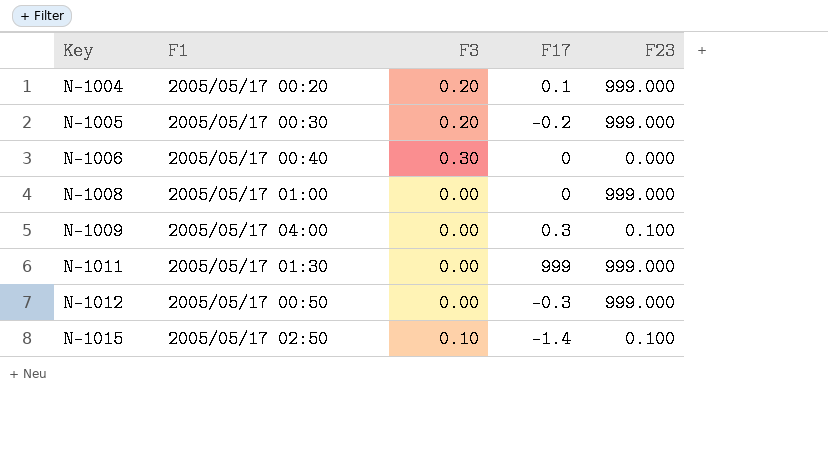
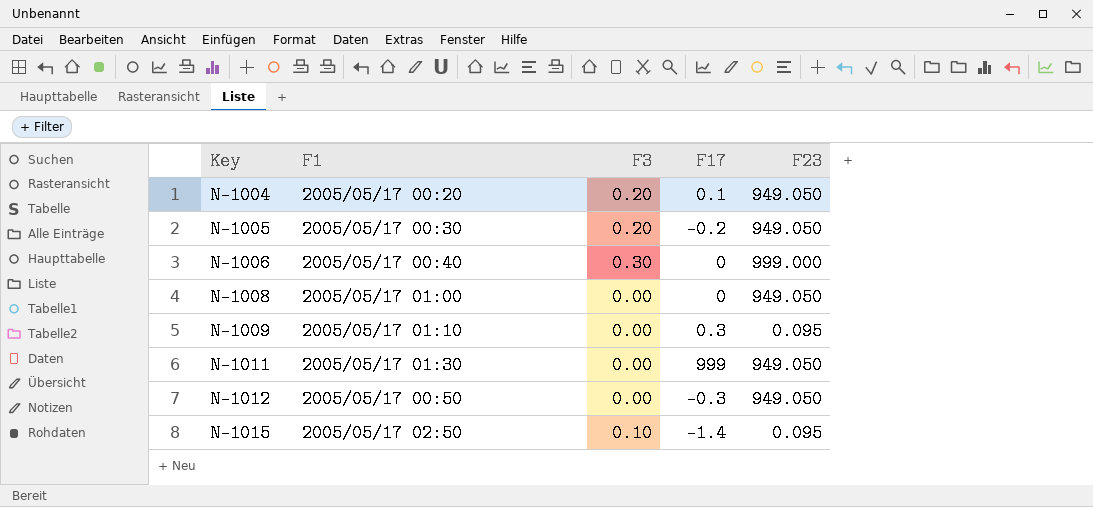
N-1004 | F23: 999.000 -> 949.050
N-1005 | F23: 999.000 -> 949.050
N-1006 | F23: 0.000 -> 999.000
N-1008 | F23: 999.000 -> 949.050
N-1009 | F1: 2005/05/17 04:00 -> 2005/05/17 01:10
N-1009 | F23: 0.100 -> 0.095
N-1011 | F23: 999.000 -> 949.050
N-1012 | F23: 999.000 -> 949.050
N-1015 | F23: 0.100 -> 0.095

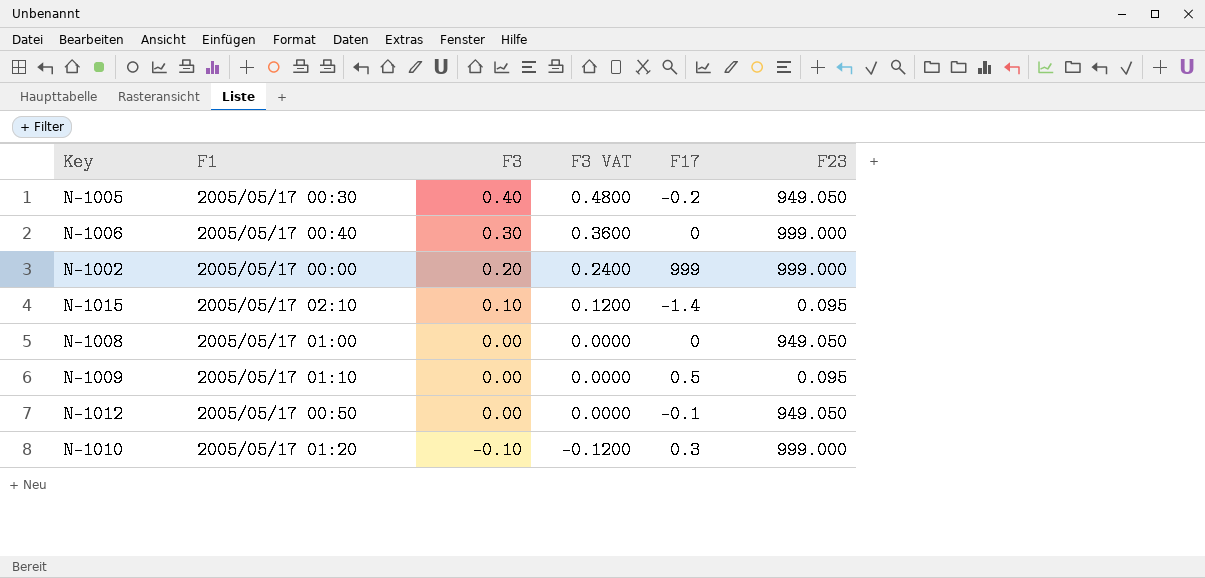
row order: Key ascending -> F3 descending
column F3 VAT | formula: none -> [F3] * 1.2
row N-1004: 2005/05/17 00:20 | 0.20 | 0.1 | 949.050 -> none
row N-1011: 2005/05/17 01:30 | 0.00 | 999 | 949.050 -> none
N-1005 | F3: 0.20 -> 0.40
row N-1002: none -> 2005/05/17 00:00 | 0.20 | 0.2400 | 999 | 999.000
N-1015 | F1: 2005/05/17 02:50 -> 2005/05/17 02:10
N-1009 | F17: 0.3 -> 0.5
N-1012 | F17: -0.3 -> -0.1
row N-1010: none -> 2005/05/17 01:20 | -0.10 | -0.1200 | 0.3 | 999.000

